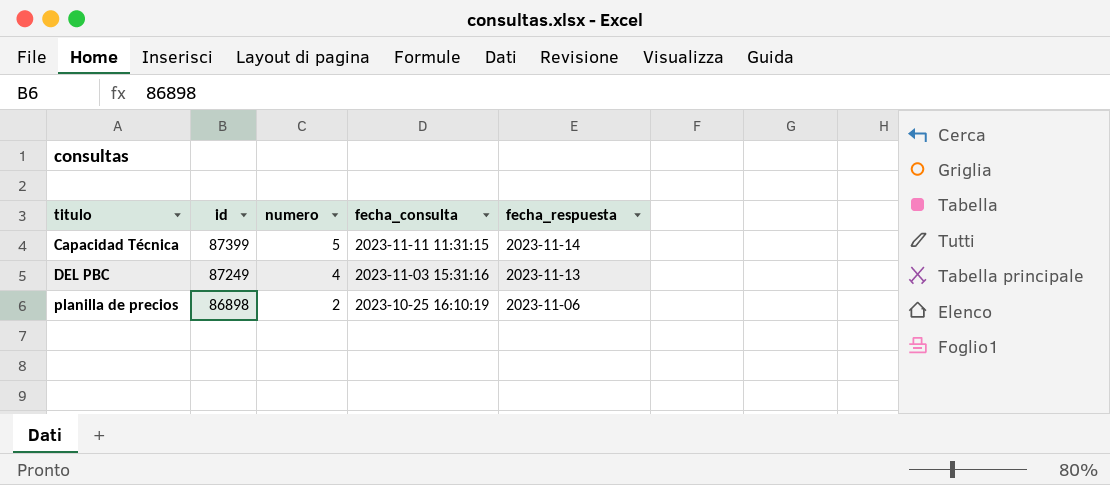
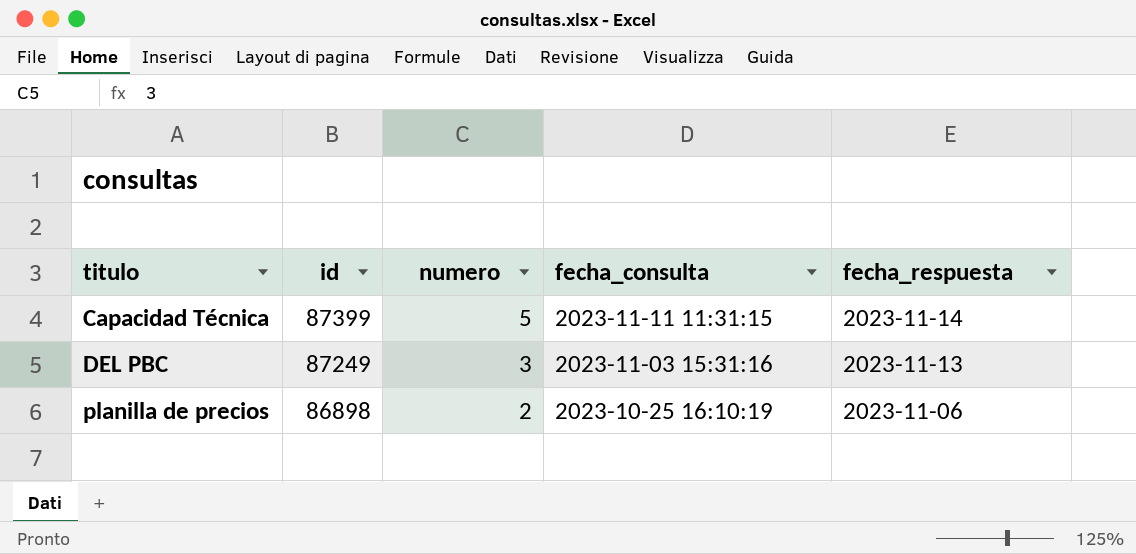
DEL PBC | numero: 4 -> 3

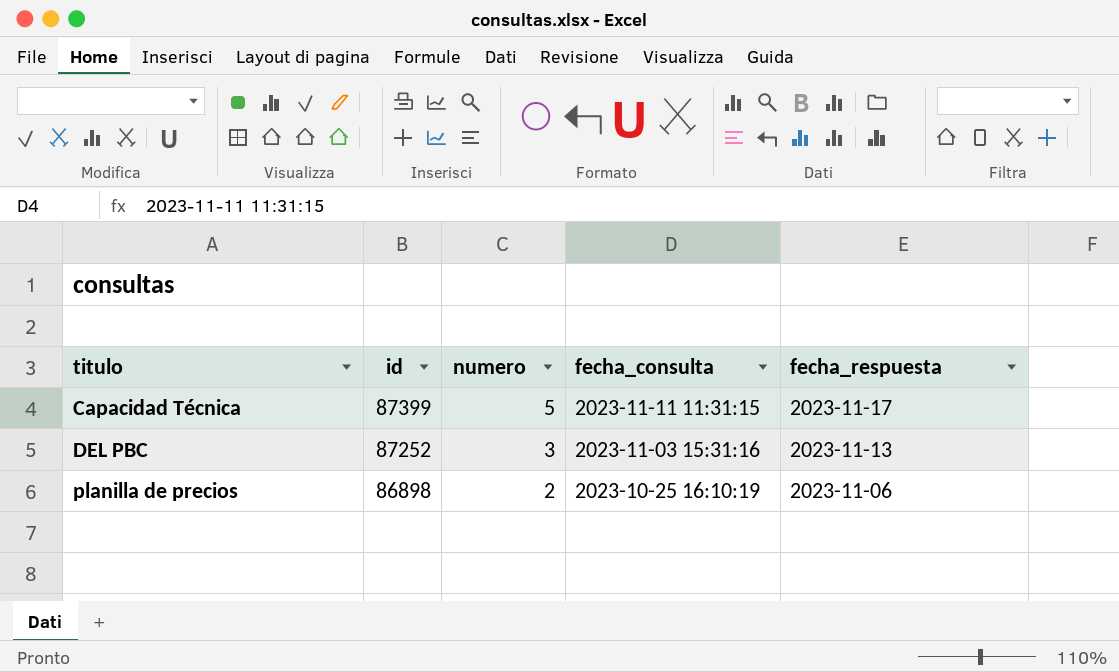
Capacidad Técnica | fecha_respuesta: 2023-11-14 -> 2023-11-17
DEL PBC | id: 87249 -> 87252

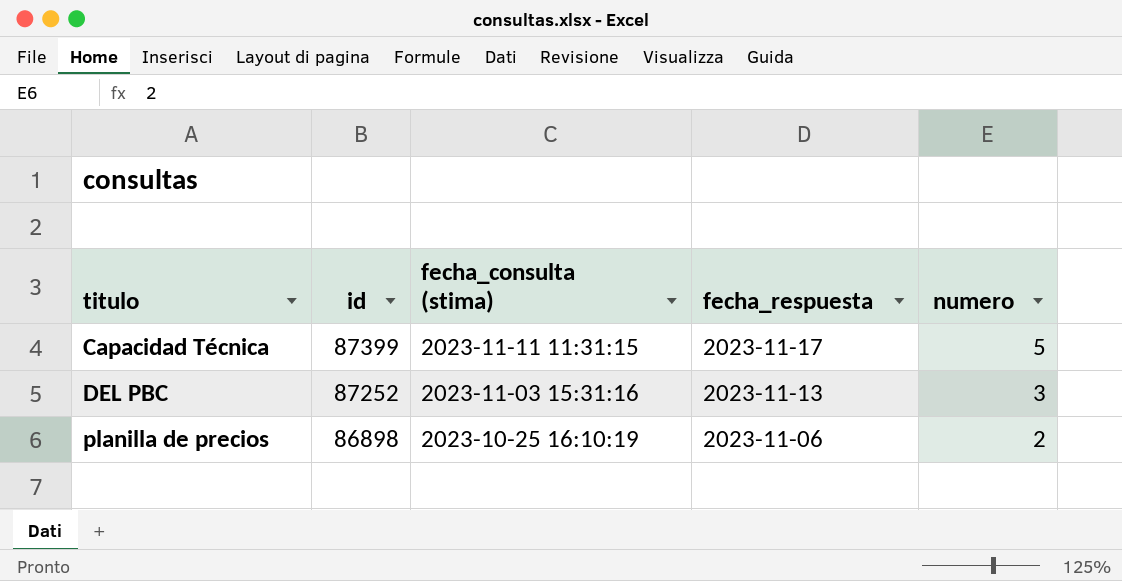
column name: fecha_consulta -> fecha_consulta (stima)
column numero | position: 3 -> 5

